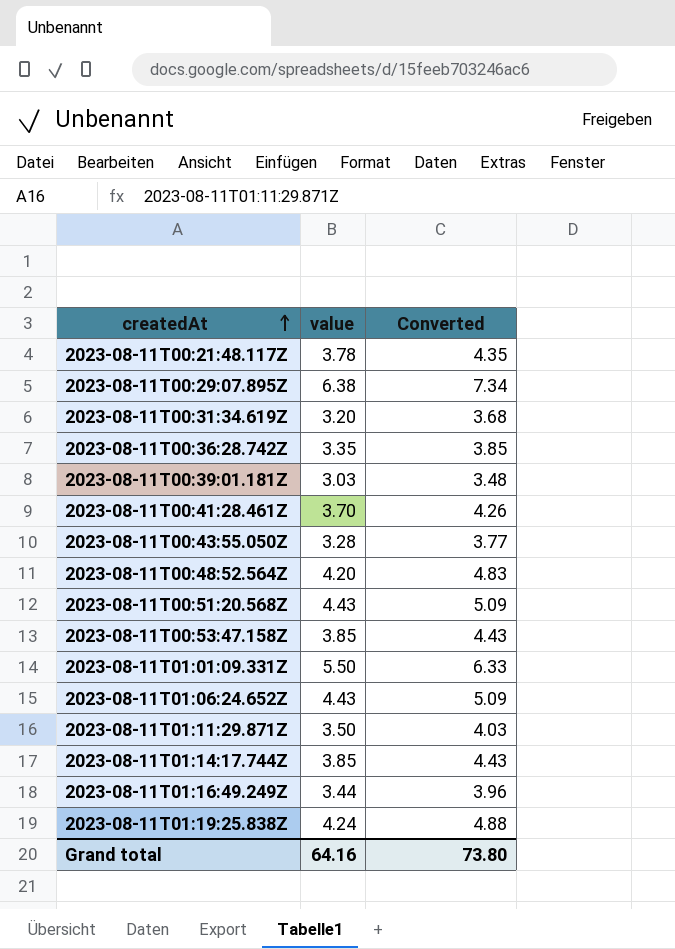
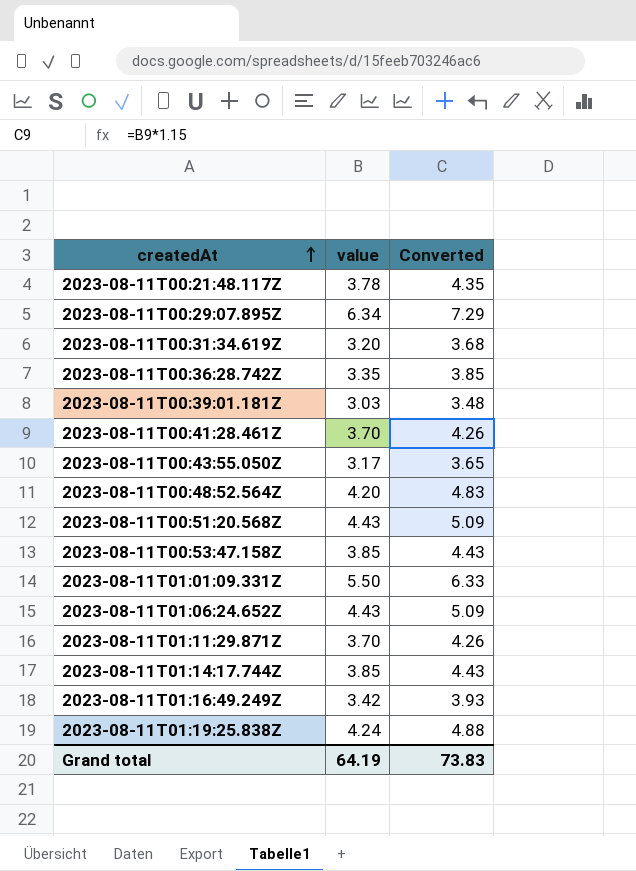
2023-08-11T00:29:07.895Z | value: 6.38 -> 6.34
2023-08-11T00:29:07.895Z | Converted: 7.34 -> 7.29
2023-08-11T00:43:55.050Z | value: 3.28 -> 3.17
2023-08-11T00:43:55.050Z | Converted: 3.77 -> 3.65
2023-08-11T01:11:29.871Z | value: 3.50 -> 3.70
2023-08-11T01:11:29.871Z | Converted: 4.03 -> 4.26
2023-08-11T01:16:49.249Z | value: 3.44 -> 3.42
2023-08-11T01:16:49.249Z | Converted: 3.96 -> 3.93
Grand total | value: 64.16 -> 64.19
Grand total | Converted: 73.80 -> 73.83

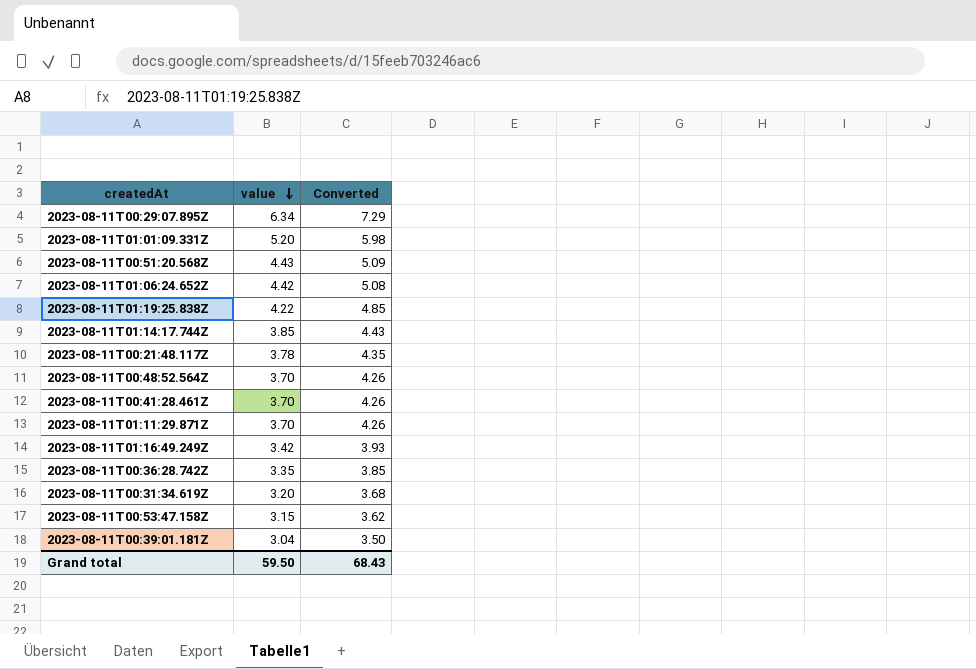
row order: createdAt ascending -> value descending
row 2023-08-11T00:43:55.050Z: 3.17 | 3.65 -> none
2023-08-11T01:01:09.331Z | value: 5.50 -> 5.20
2023-08-11T01:01:09.331Z | Converted: 6.33 -> 5.98
2023-08-11T01:06:24.652Z | value: 4.43 -> 4.42
2023-08-11T01:06:24.652Z | Converted: 5.09 -> 5.08
2023-08-11T01:19:25.838Z | value: 4.24 -> 4.22
2023-08-11T01:19:25.838Z | Converted: 4.88 -> 4.85
2023-08-11T00:48:52.564Z | value: 4.20 -> 3.70
2023-08-11T00:48:52.564Z | Converted: 4.83 -> 4.26
2023-08-11T00:53:47.158Z | value: 3.85 -> 3.15
2023-08-11T00:53:47.158Z | Converted: 4.43 -> 3.62
2023-08-11T00:39:01.181Z | value: 3.03 -> 3.04
2023-08-11T00:39:01.181Z | Converted: 3.48 -> 3.50
Grand total | value: 64.19 -> 59.50
Grand total | Converted: 73.83 -> 68.43

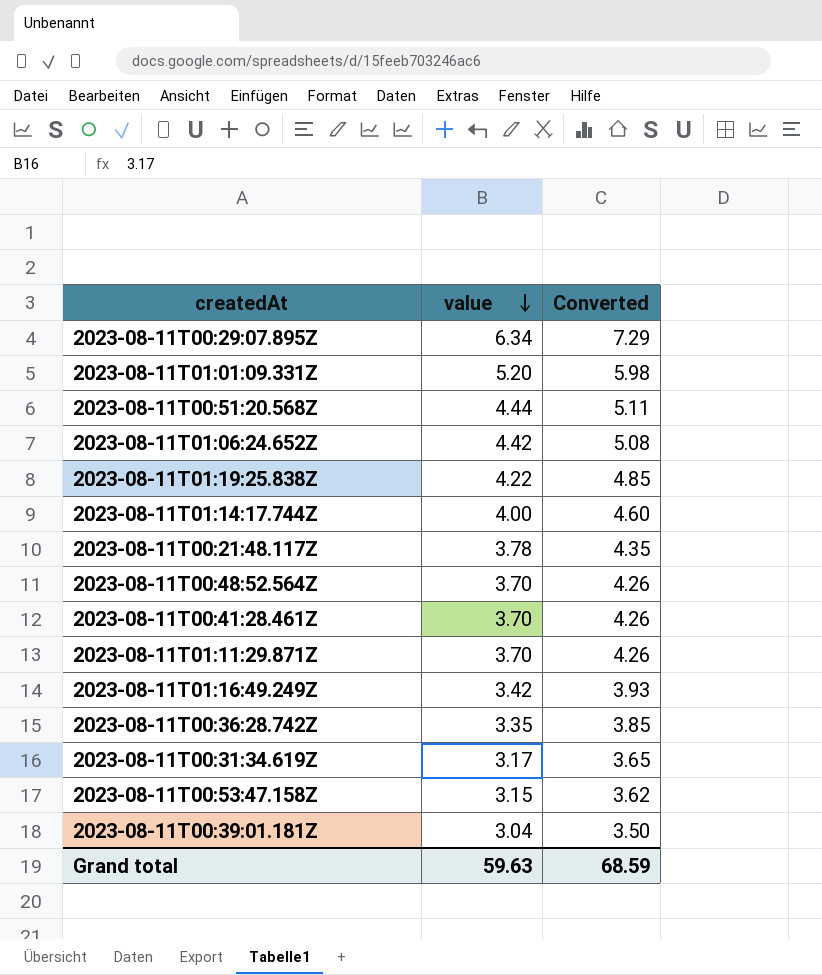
2023-08-11T00:51:20.568Z | value: 4.43 -> 4.44
2023-08-11T00:51:20.568Z | Converted: 5.09 -> 5.11
2023-08-11T01:14:17.744Z | value: 3.85 -> 4.00
2023-08-11T01:14:17.744Z | Converted: 4.43 -> 4.60
2023-08-11T00:31:34.619Z | value: 3.20 -> 3.17
2023-08-11T00:31:34.619Z | Converted: 3.68 -> 3.65
Grand total | value: 59.50 -> 59.63
Grand total | Converted: 68.43 -> 68.59

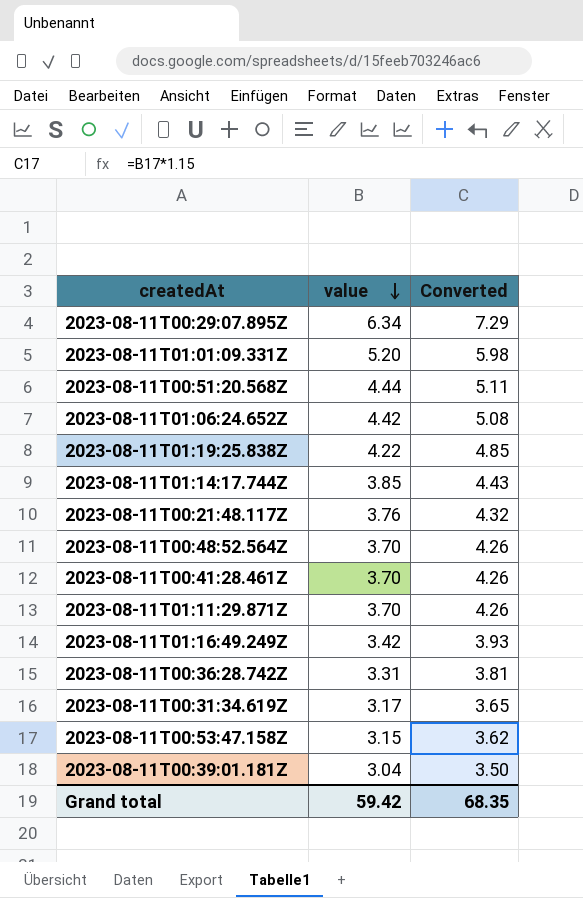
2023-08-11T01:14:17.744Z | value: 4.00 -> 3.85
2023-08-11T01:14:17.744Z | Converted: 4.60 -> 4.43
2023-08-11T00:21:48.117Z | value: 3.78 -> 3.76
2023-08-11T00:21:48.117Z | Converted: 4.35 -> 4.32
2023-08-11T00:36:28.742Z | value: 3.35 -> 3.31
2023-08-11T00:36:28.742Z | Converted: 3.85 -> 3.81
Grand total | value: 59.63 -> 59.42
Grand total | Converted: 68.59 -> 68.35

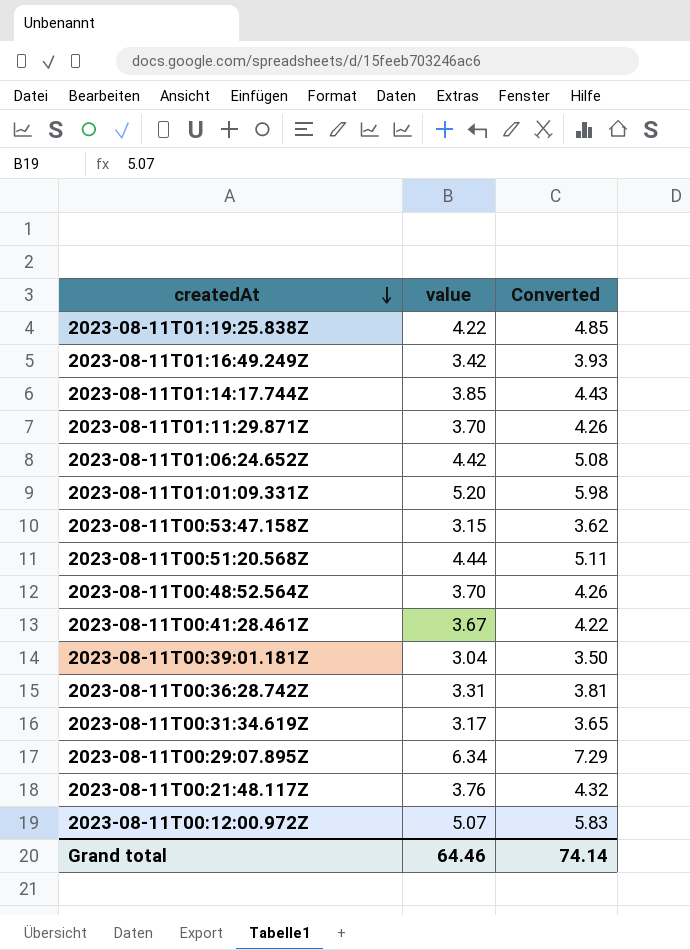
row order: value descending -> createdAt descending
2023-08-11T00:41:28.461Z | value: 3.70 -> 3.67
2023-08-11T00:41:28.461Z | Converted: 4.26 -> 4.22
row 2023-08-11T00:12:00.972Z: none -> 5.07 | 5.83
Grand total | value: 59.42 -> 64.46
Grand total | Converted: 68.35 -> 74.14

